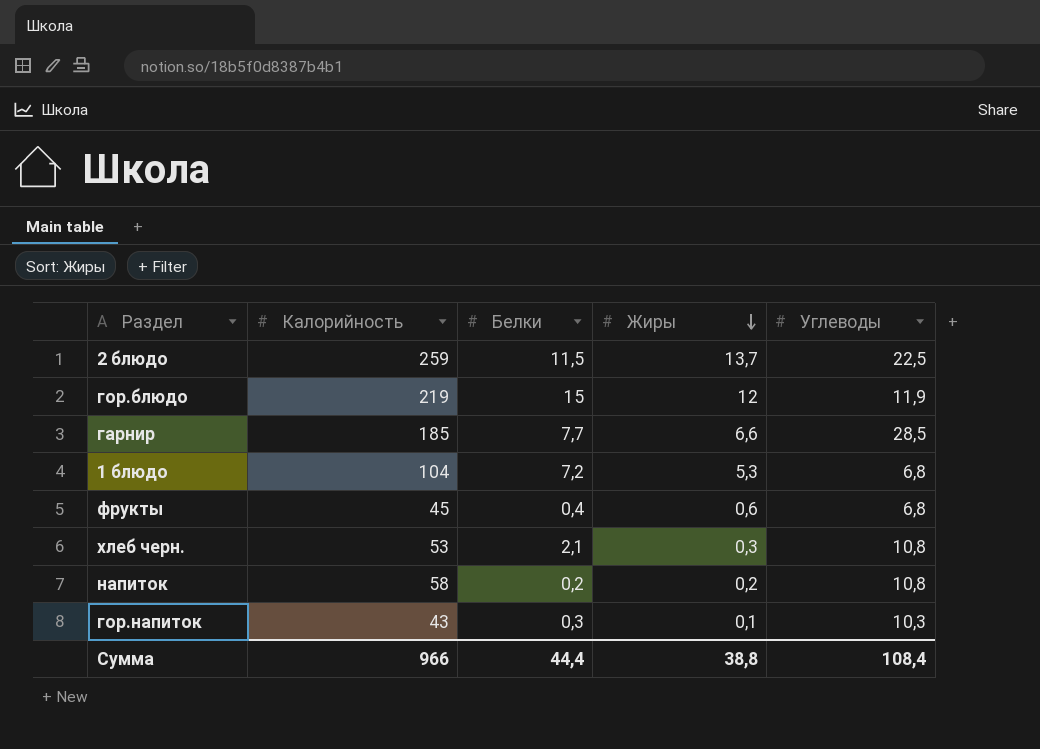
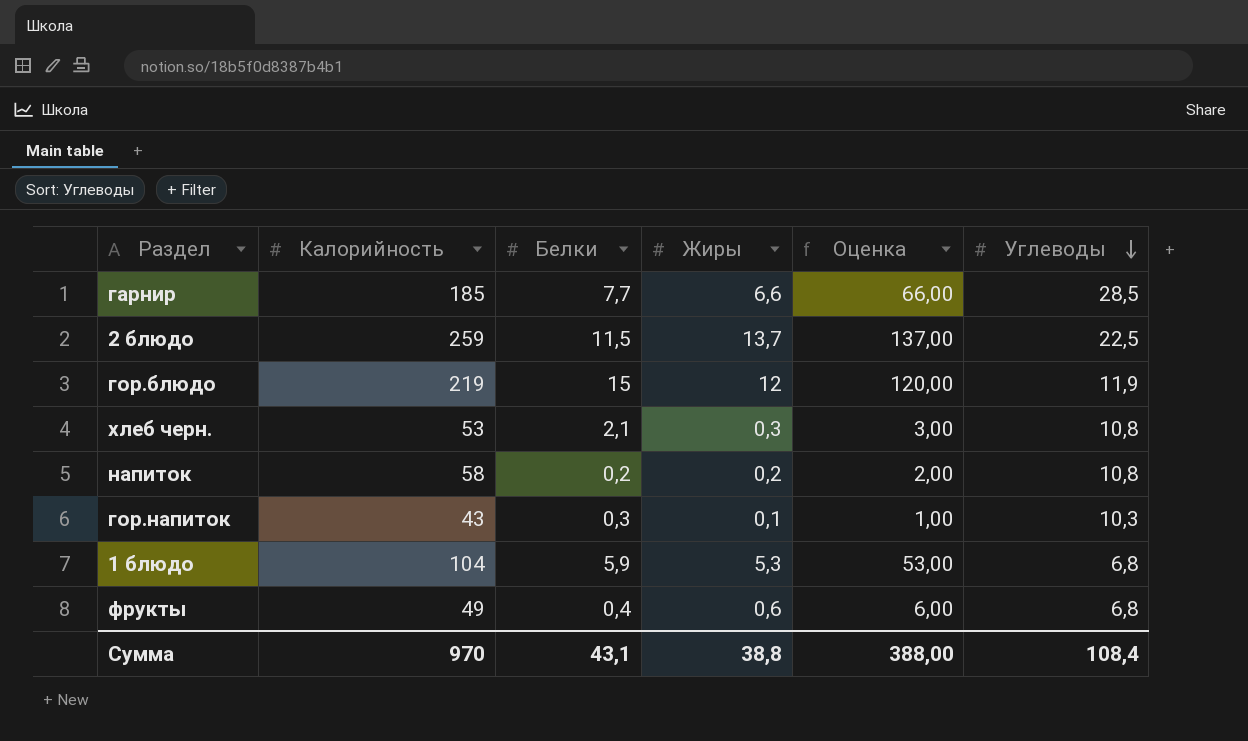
row order: Жиры descending -> Углеводы descending
column Оценка | formula: none -> [Жиры] * 10
1 блюдо | Белки: 7,2 -> 5,9
фрукты | Калорийность: 45 -> 49
Сумма | Калорийность: 966 -> 970
Сумма | Белки: 44,4 -> 43,1

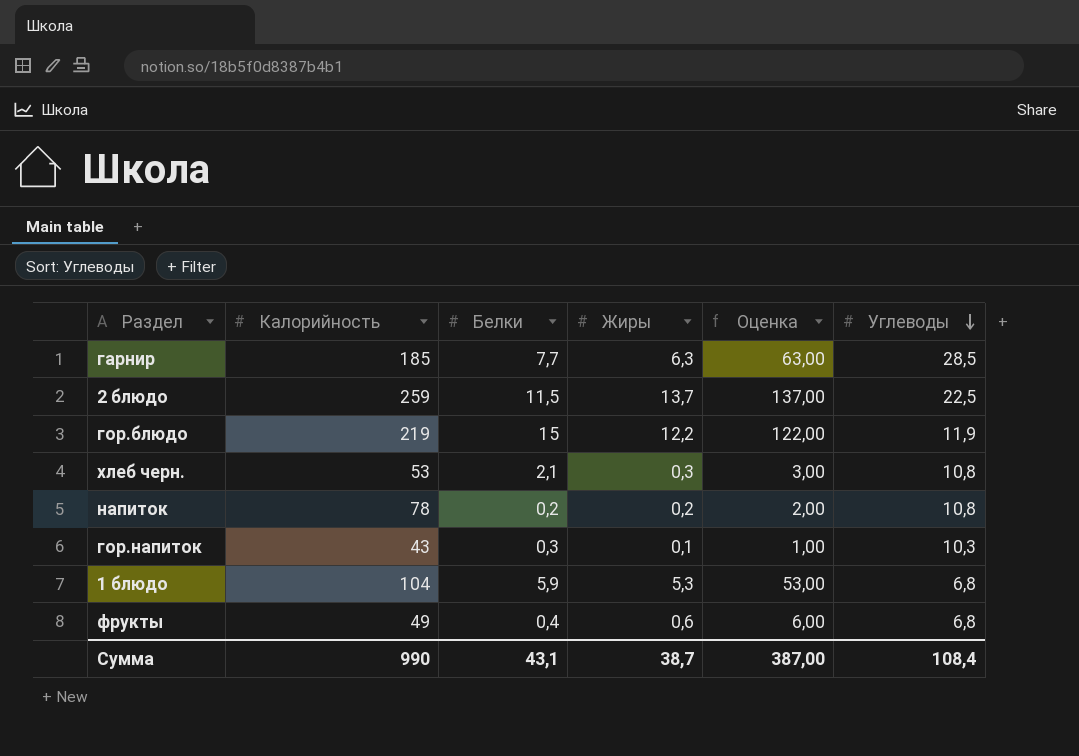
гарнир | Жиры: 6,6 -> 6,3
гарнир | Оценка: 66,00 -> 63,00
гор.блюдо | Жиры: 12 -> 12,2
гор.блюдо | Оценка: 120,00 -> 122,00
напиток | Калорийность: 58 -> 78
Сумма | Калорийность: 970 -> 990
Сумма | Жиры: 38,8 -> 38,7
Сумма | Оценка: 388,00 -> 387,00

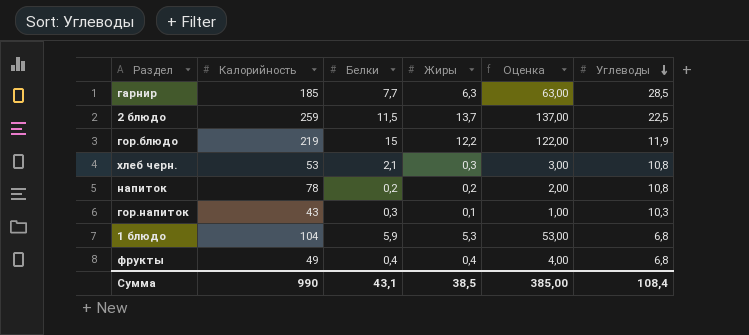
фрукты | Жиры: 0,6 -> 0,4
фрукты | Оценка: 6,00 -> 4,00
Сумма | Жиры: 38,7 -> 38,5
Сумма | Оценка: 387,00 -> 385,00

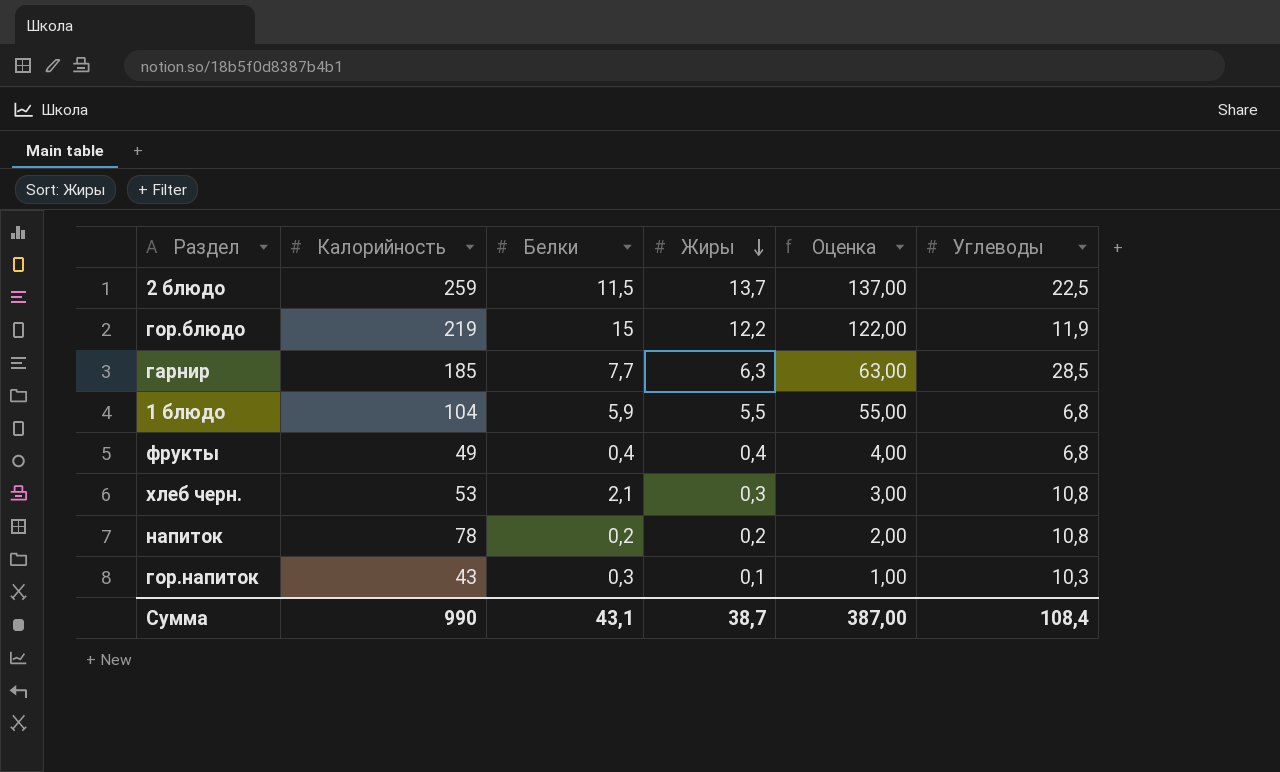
row order: Углеводы descending -> Жиры descending
1 блюдо | Жиры: 5,3 -> 5,5
1 блюдо | Оценка: 53,00 -> 55,00
Сумма | Жиры: 38,5 -> 38,7
Сумма | Оценка: 385,00 -> 387,00

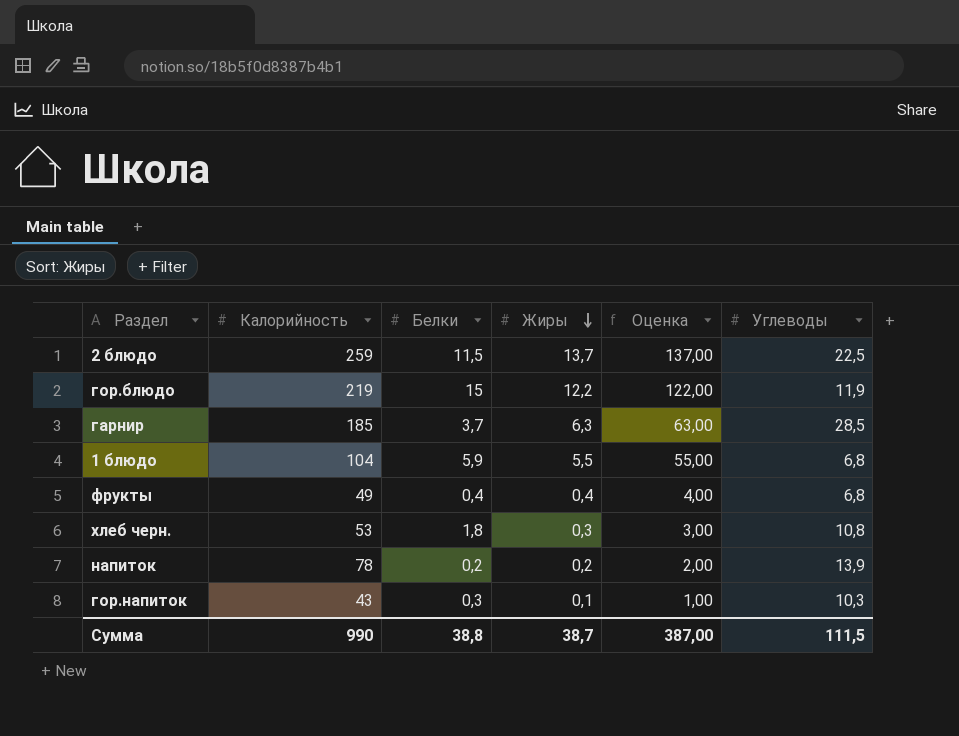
гарнир | Белки: 7,7 -> 3,7
хлеб черн. | Белки: 2,1 -> 1,8
напиток | Углеводы: 10,8 -> 13,9
Сумма | Белки: 43,1 -> 38,8
Сумма | Углеводы: 108,4 -> 111,5

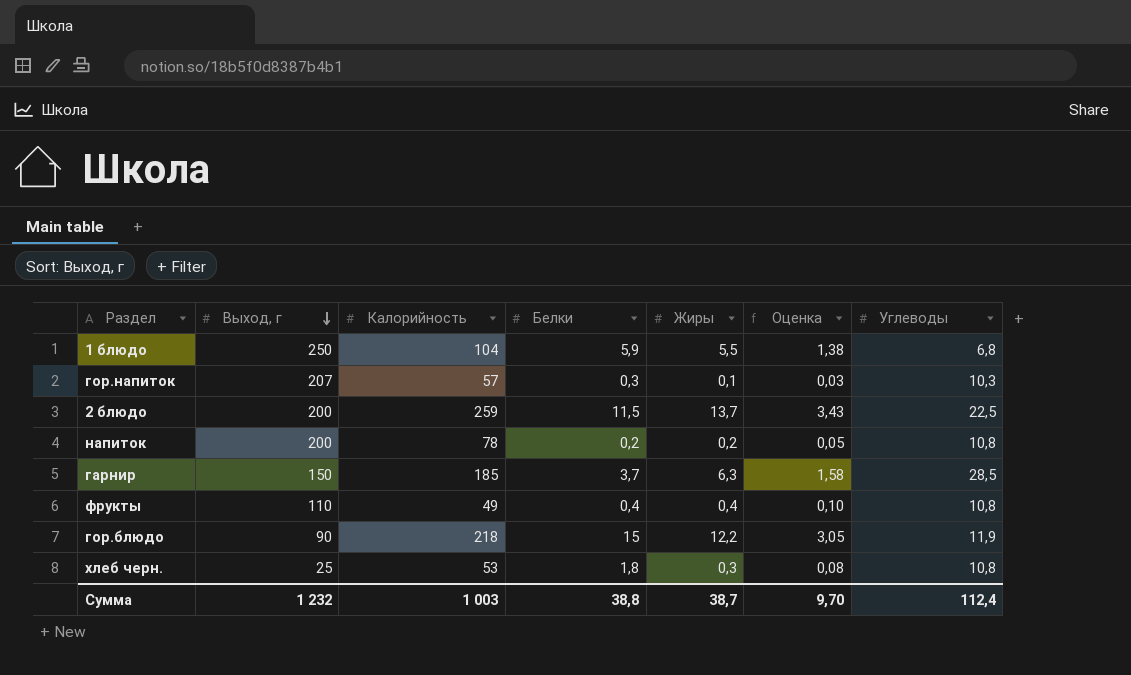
row order: Жиры descending -> Выход, г descending
column Выход, г | position: none -> 2
column Оценка | formula: [Жиры] * 10 -> [Жиры] * 0,25
гор.напиток | Калорийность: 43 -> 57
напиток | Углеводы: 13,9 -> 10,8
фрукты | Углеводы: 6,8 -> 10,8
гор.блюдо | Калорийность: 219 -> 218
Сумма | Калорийность: 990 -> 1 003
Сумма | Оценка: 387,00 -> 9,70
Сумма | Углеводы: 111,5 -> 112,4

